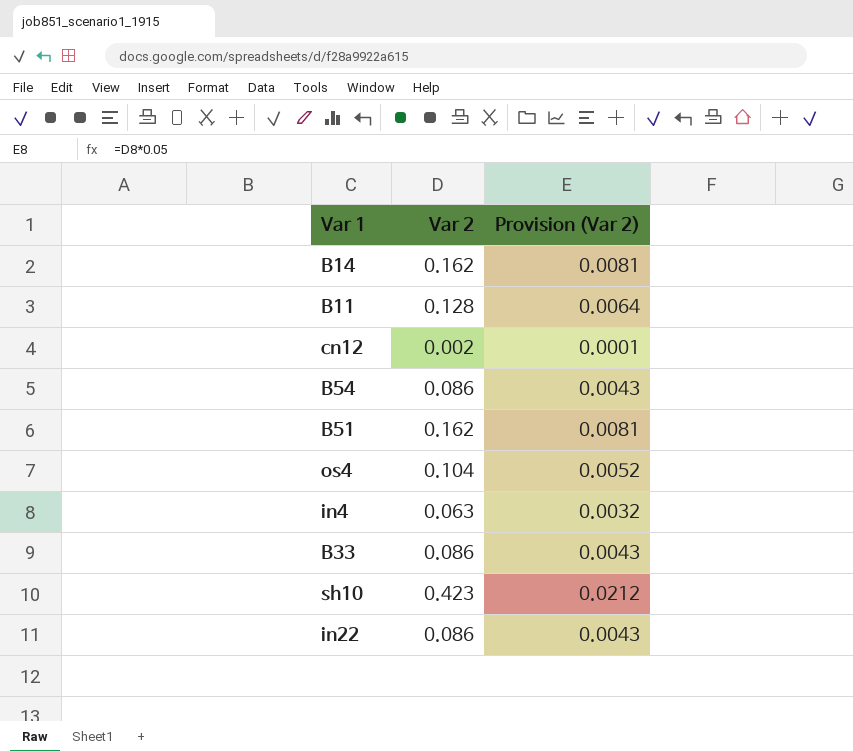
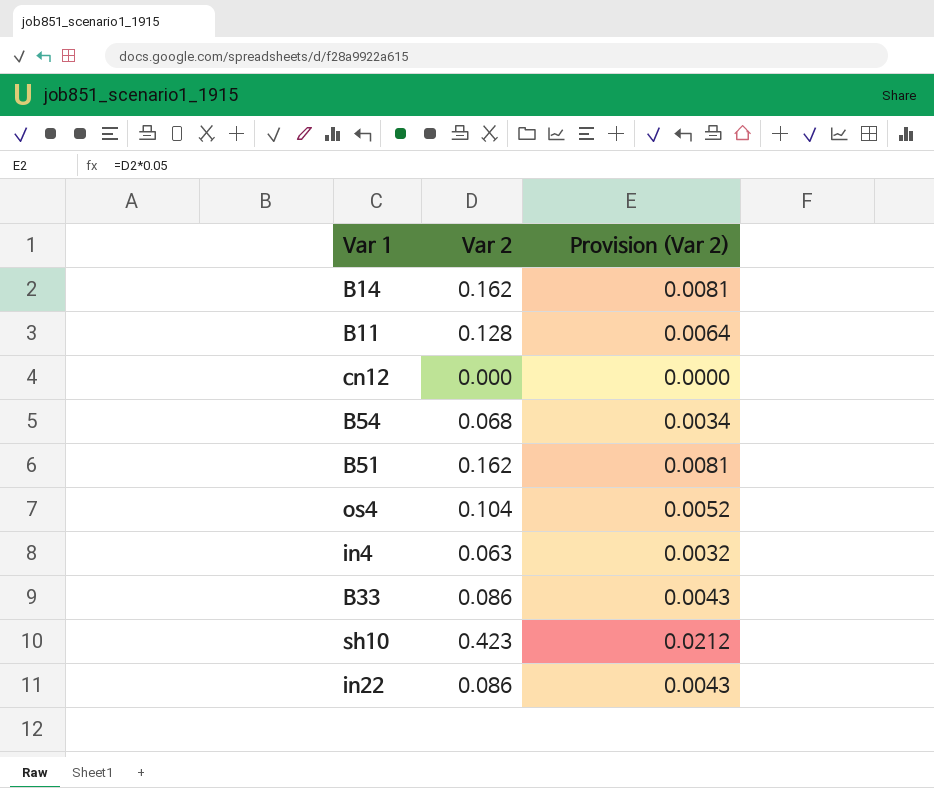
cn12 | Var 2: 0.002 -> 0.000
cn12 | Provision (Var 2): 0.0001 -> 0.0000
B54 | Var 2: 0.086 -> 0.068
B54 | Provision (Var 2): 0.0043 -> 0.0034

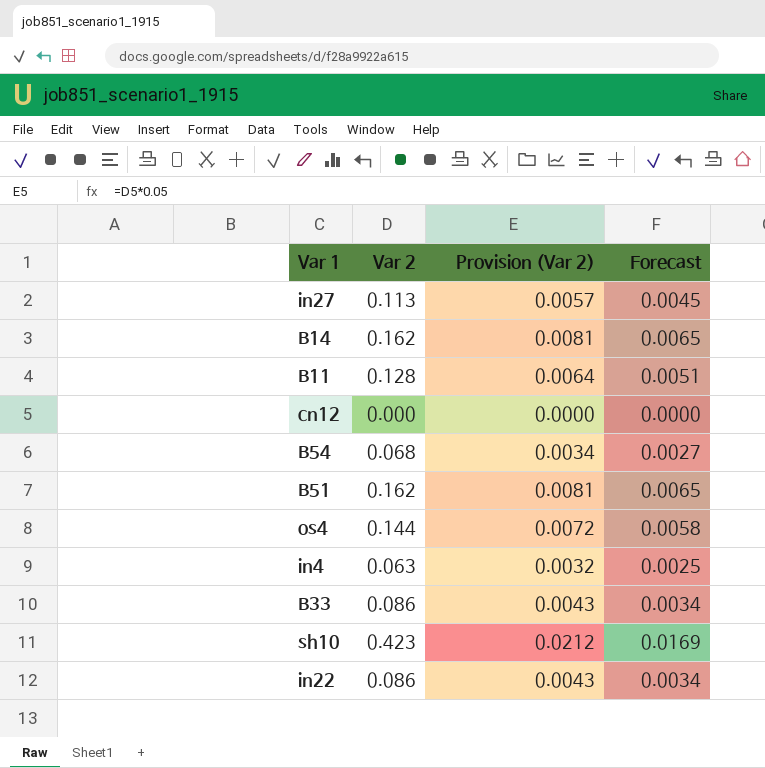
column Forecast | formula: none -> [Var 2] * 0.04
row in27: none -> 0.113 | 0.0057 | 0.0045
os4 | Var 2: 0.104 -> 0.144
os4 | Provision (Var 2): 0.0052 -> 0.0072

